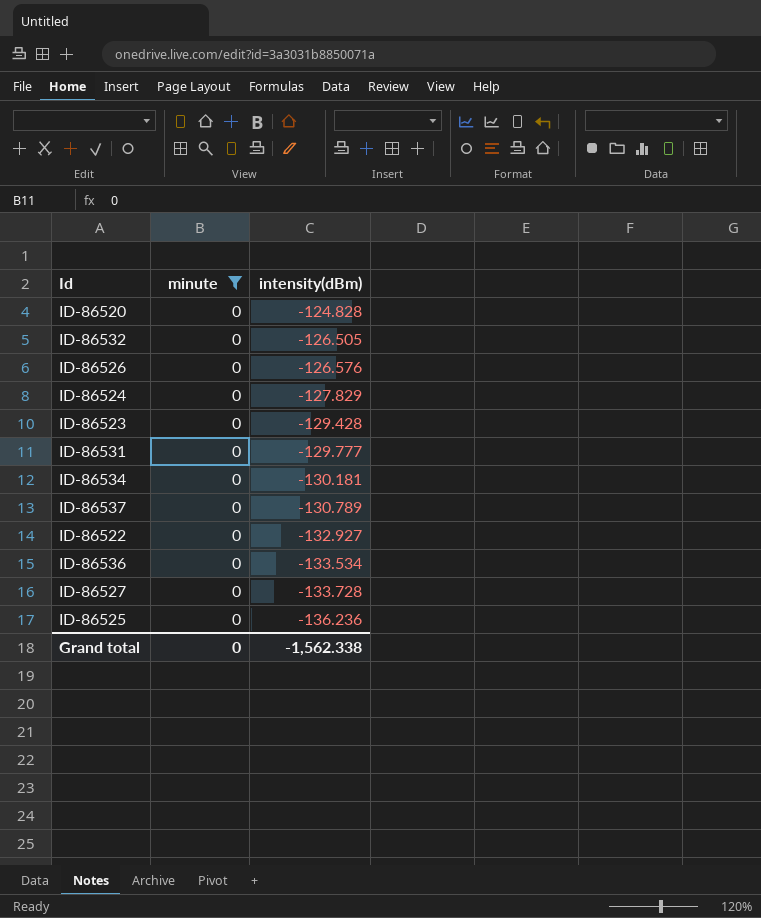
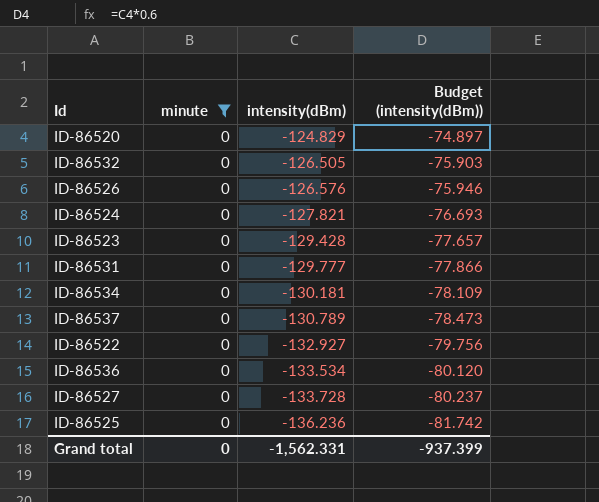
column Budget (intensity(dBm)) | formula: none -> [intensity(dBm)] * 0.6
ID-86520 | intensity(dBm): -124.828 -> -124.829
ID-86524 | intensity(dBm): -127.829 -> -127.821
Grand total | intensity(dBm): -1,562.338 -> -1,562.331

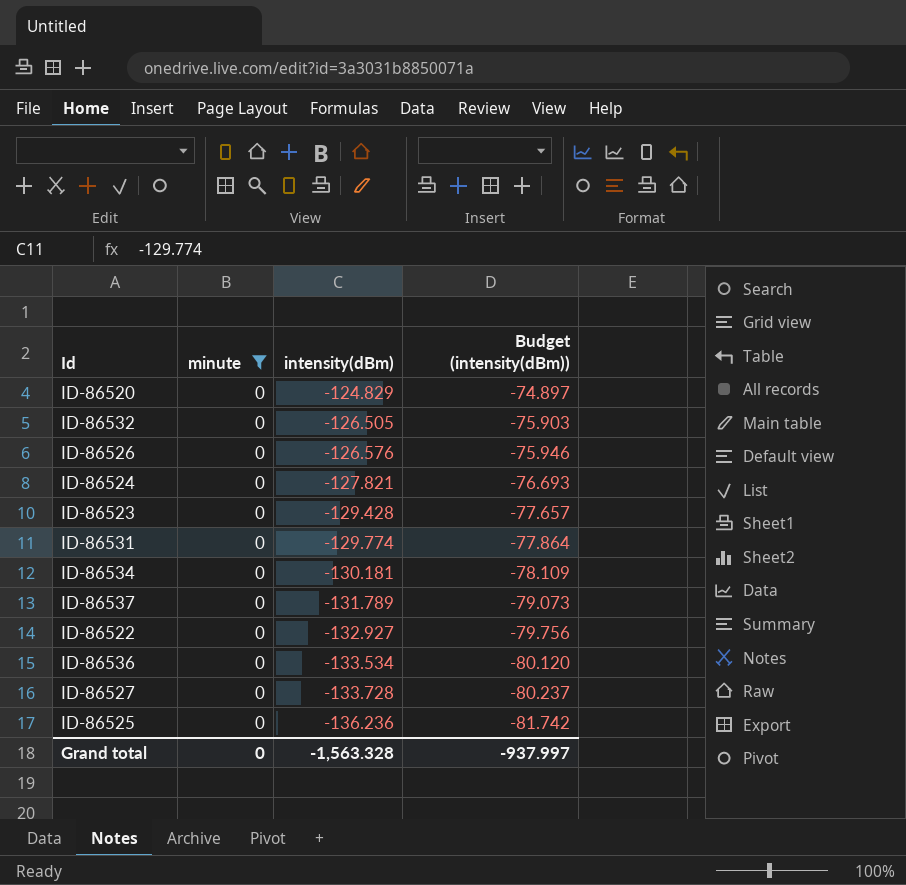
ID-86531 | intensity(dBm): -129.777 -> -129.774
ID-86531 | Budget (intensity(dBm)): -77.866 -> -77.864
ID-86537 | intensity(dBm): -130.789 -> -131.789
ID-86537 | Budget (intensity(dBm)): -78.473 -> -79.073
Grand total | intensity(dBm): -1,562.331 -> -1,563.328
Grand total | Budget (intensity(dBm)): -937.399 -> -937.997

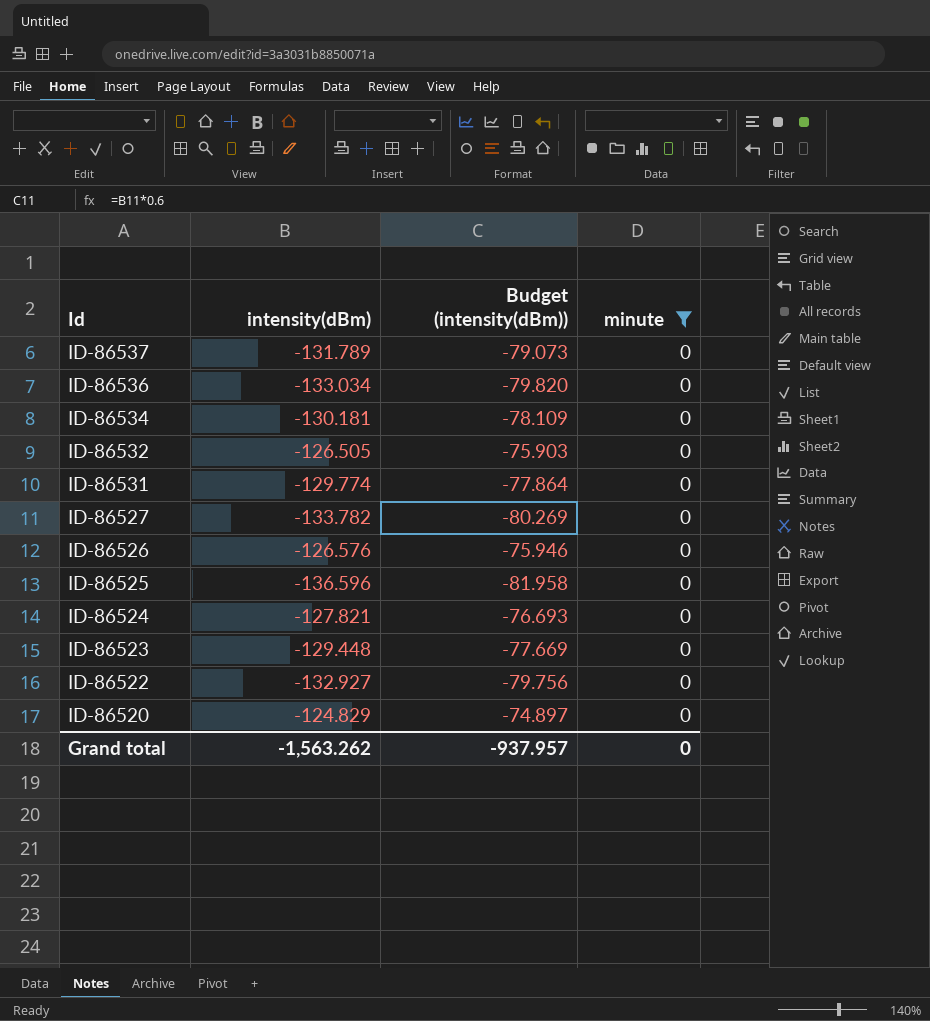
row order: intensity(dBm) descending -> Id descending
column minute | position: 2 -> 4
ID-86536 | intensity(dBm): -133.534 -> -133.034
ID-86536 | Budget (intensity(dBm)): -80.120 -> -79.820
ID-86527 | intensity(dBm): -133.728 -> -133.782
ID-86527 | Budget (intensity(dBm)): -80.237 -> -80.269
ID-86525 | intensity(dBm): -136.236 -> -136.596
ID-86525 | Budget (intensity(dBm)): -81.742 -> -81.958
ID-86523 | intensity(dBm): -129.428 -> -129.448
ID-86523 | Budget (intensity(dBm)): -77.657 -> -77.669
Grand total | intensity(dBm): -1,563.328 -> -1,563.262
Grand total | Budget (intensity(dBm)): -937.997 -> -937.957

